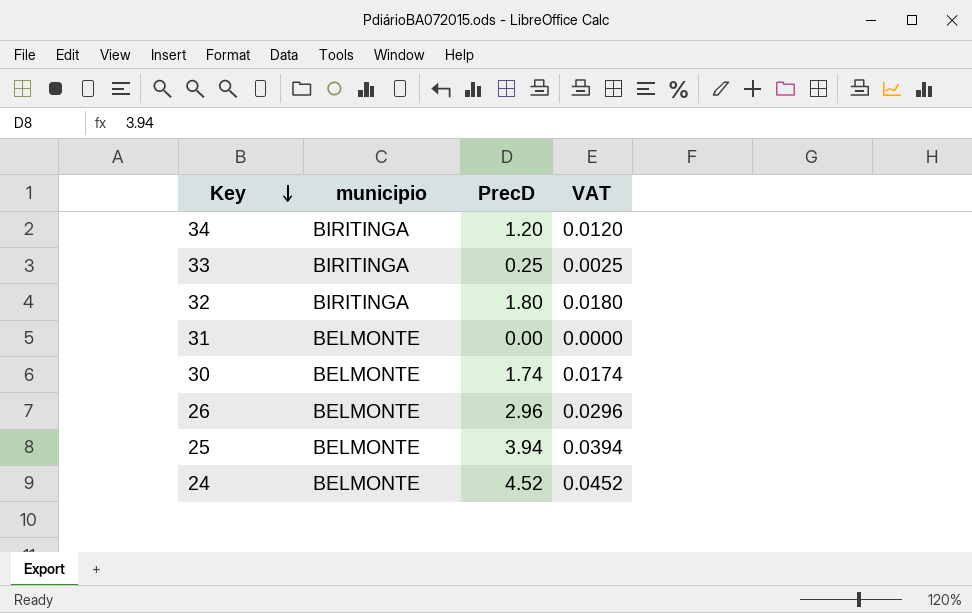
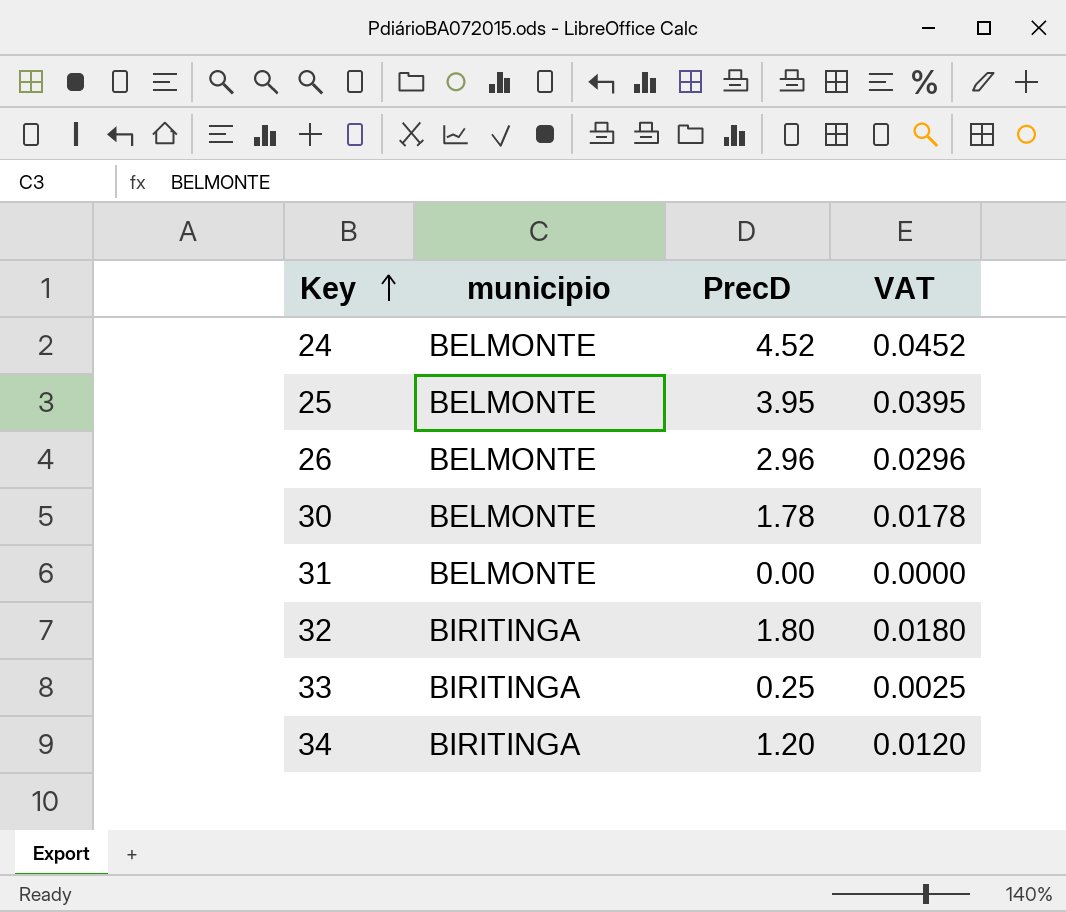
row order: Key descending -> Key ascending
25 | PrecD: 3.94 -> 3.95
25 | VAT: 0.0394 -> 0.0395
30 | PrecD: 1.74 -> 1.78
30 | VAT: 0.0174 -> 0.0178

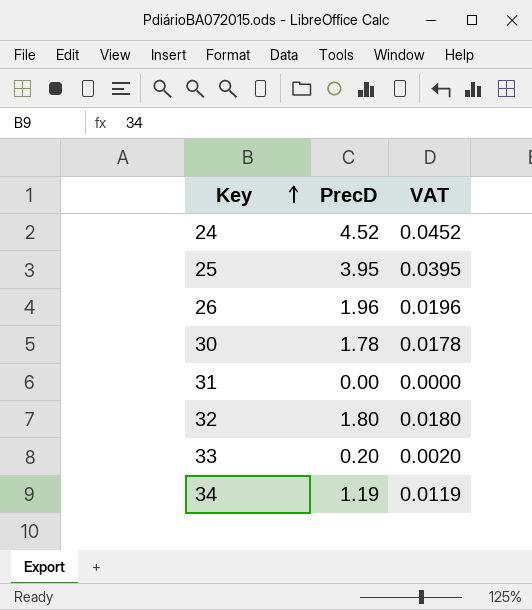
column municipio | position: 2 -> none
26 | PrecD: 2.96 -> 1.96
26 | VAT: 0.0296 -> 0.0196
33 | PrecD: 0.25 -> 0.20
33 | VAT: 0.0025 -> 0.0020
34 | PrecD: 1.20 -> 1.19
34 | VAT: 0.0120 -> 0.0119

